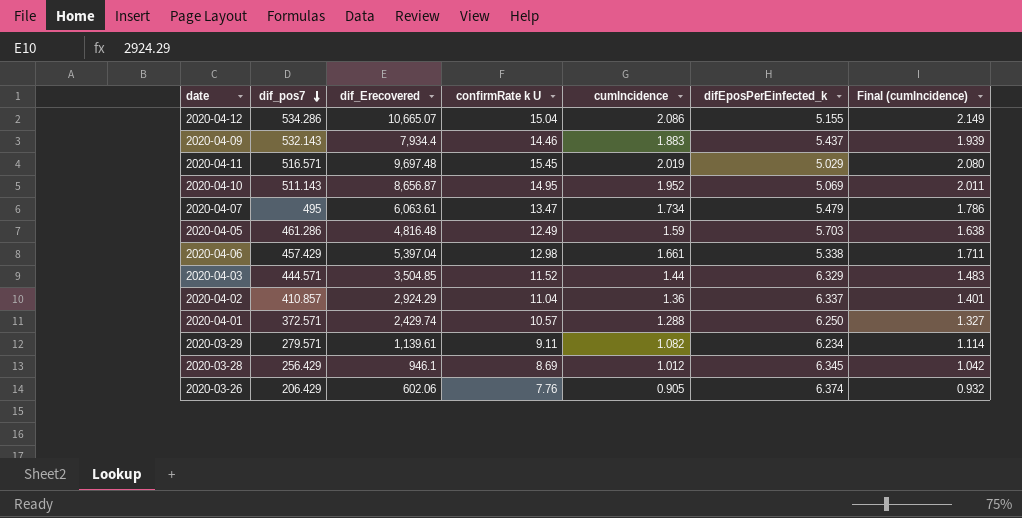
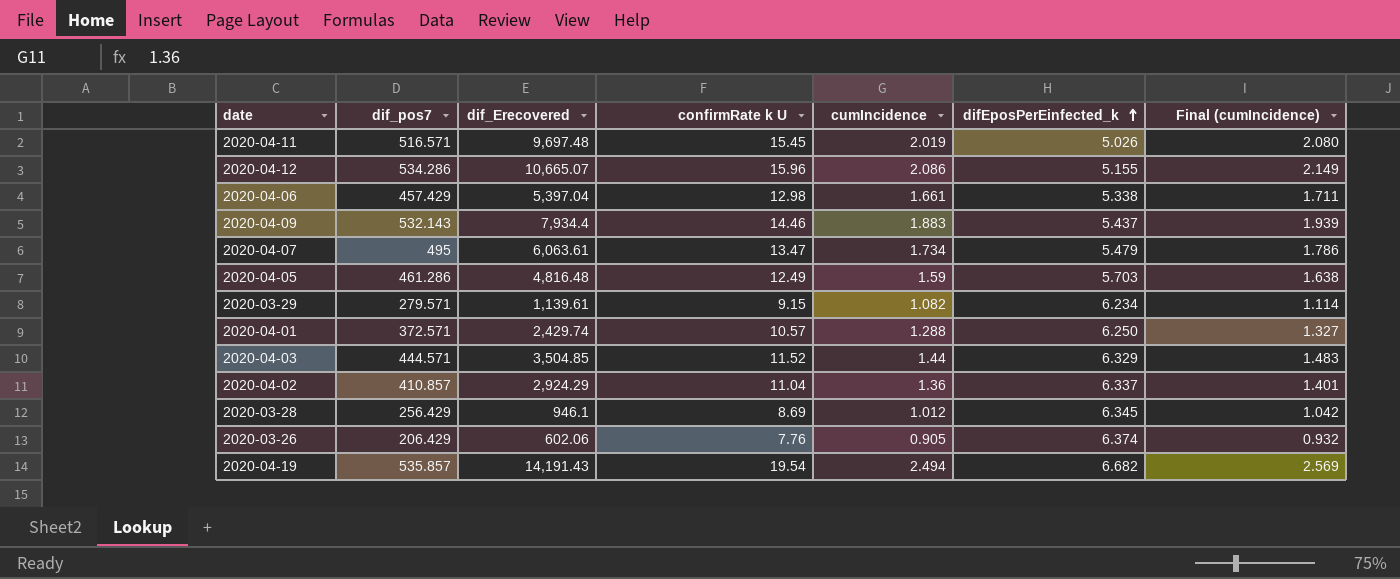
row order: dif_pos7 descending -> difEposPerEinfected_k ascending
row 2020-04-10: 511.143 | 8,656.87 | 14.95 | 1.952 | 5.069 | 2.011 -> none
2020-04-11 | difEposPerEinfected_k: 5.029 -> 5.026
2020-04-12 | confirmRate k U: 15.04 -> 15.96
2020-03-29 | confirmRate k U: 9.11 -> 9.15
row 2020-04-19: none -> 535.857 | 14,191.43 | 19.54 | 2.494 | 6.682 | 2.569

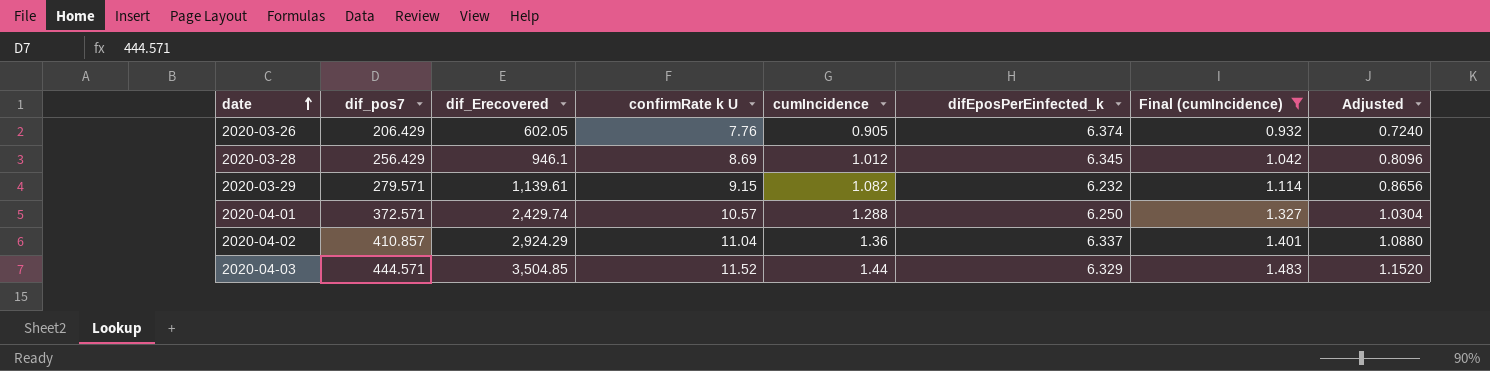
filter: none -> Final (cumIncidence) <= 1.483
row order: difEposPerEinfected_k ascending -> date ascending
column Adjusted | formula: none -> [cumIncidence] * 0.8
2020-03-26 | dif_Erecovered: 602.06 -> 602.05
2020-03-29 | difEposPerEinfected_k: 6.234 -> 6.232

